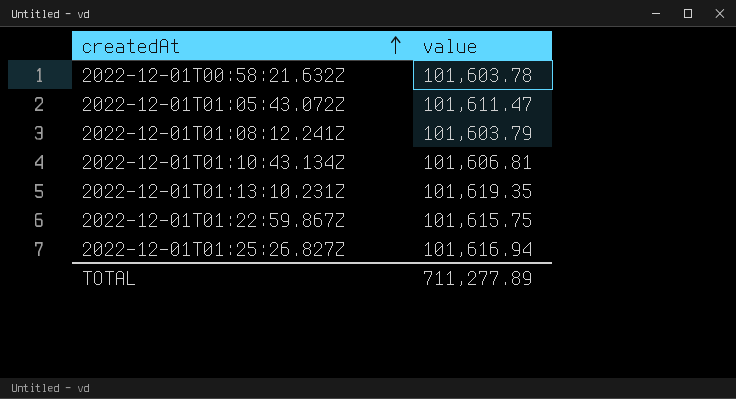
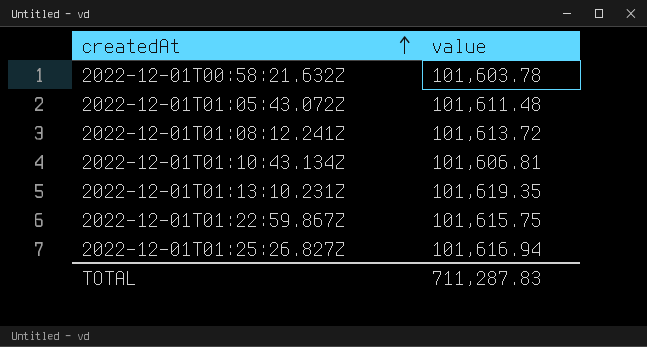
2022-12-01T01:05:43.072Z | value: 101,611.47 -> 101,611.48
2022-12-01T01:08:12.241Z | value: 101,603.79 -> 101,613.72
TOTAL | value: 711,277.89 -> 711,287.83

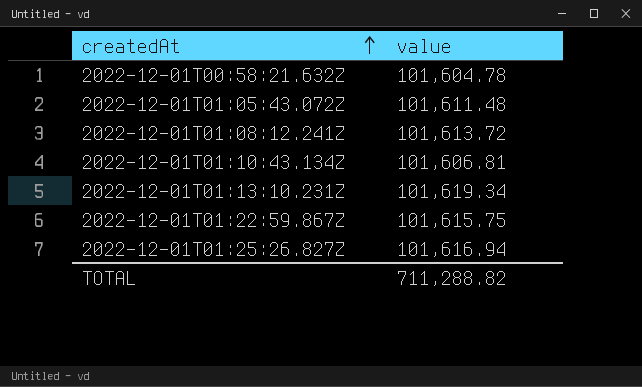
2022-12-01T00:58:21.632Z | value: 101,603.78 -> 101,604.78
2022-12-01T01:13:10.231Z | value: 101,619.35 -> 101,619.34
TOTAL | value: 711,287.83 -> 711,288.82

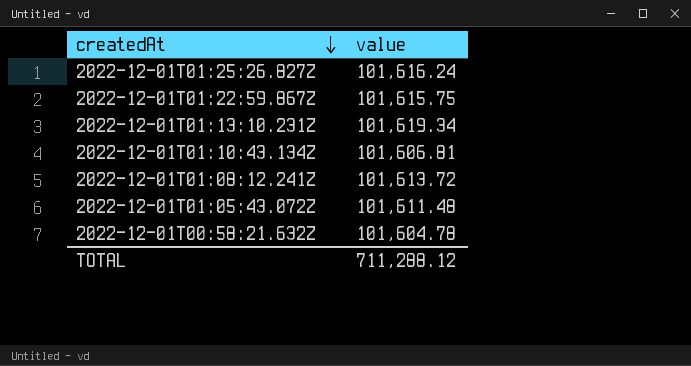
row order: createdAt ascending -> createdAt descending
2022-12-01T01:25:26.827Z | value: 101,616.94 -> 101,616.24
TOTAL | value: 711,288.82 -> 711,288.12

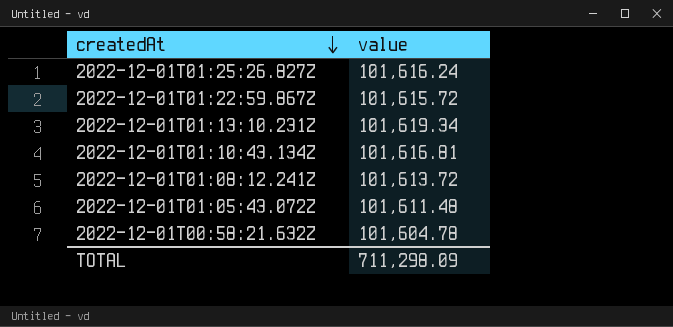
2022-12-01T01:22:59.867Z | value: 101,615.75 -> 101,615.72
2022-12-01T01:10:43.134Z | value: 101,606.81 -> 101,616.81
TOTAL | value: 711,288.12 -> 711,298.09

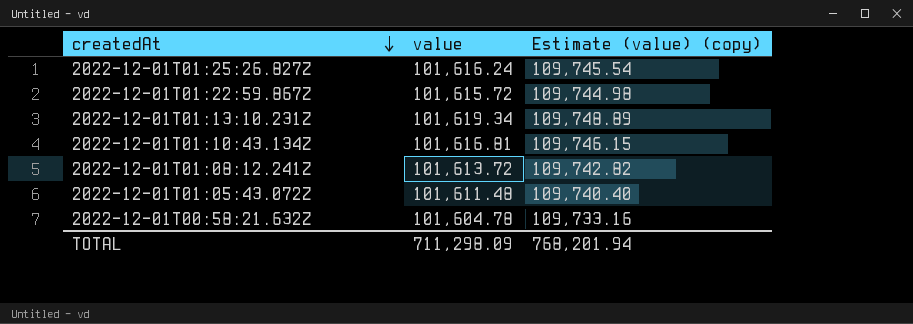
column Estimate (value) (copy) | formula: none -> [value] * 1.08

